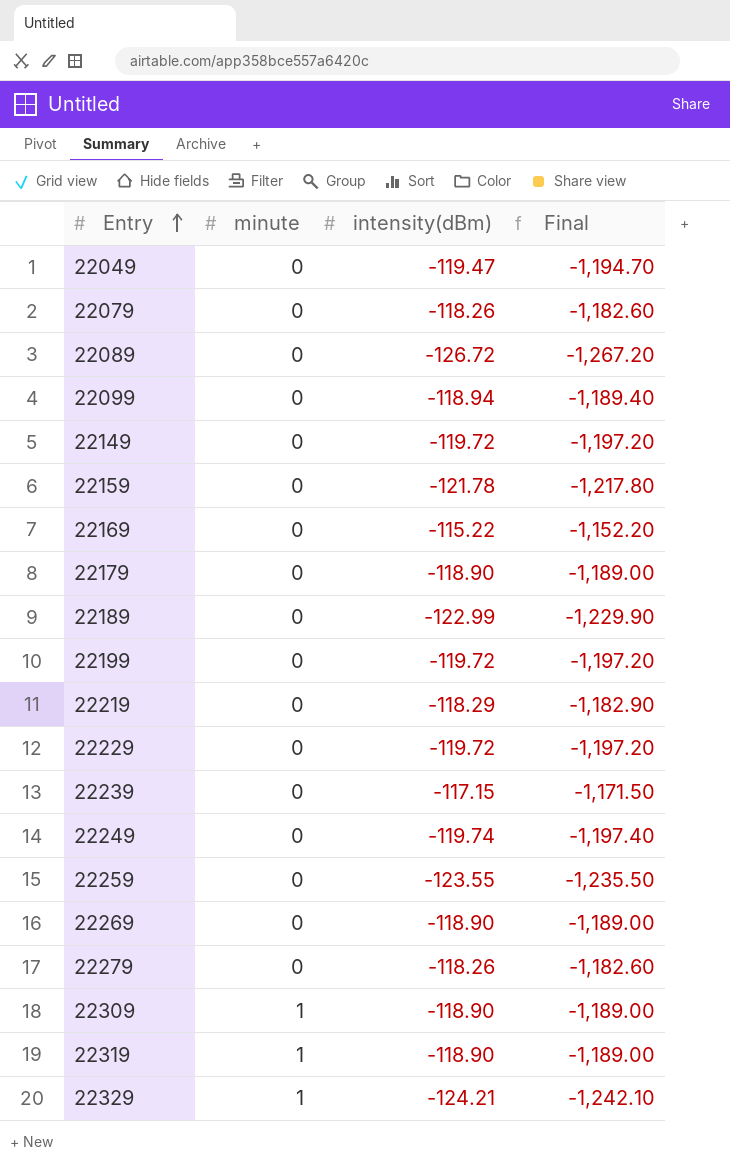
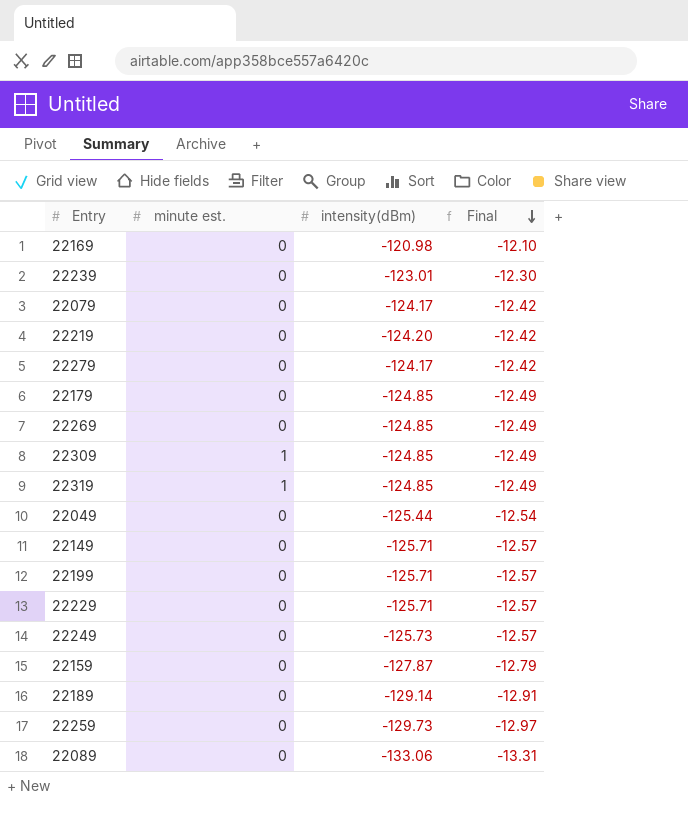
row order: Entry ascending -> Final descending
column name: minute -> minute est.
column Final | formula: [intensity(dBm)] * 10 -> [intensity(dBm)] * 0.1
row 22099: 0 | -118.94 | -1,189.40 -> none
row 22329: 1 | -124.21 | -1,242.10 -> none
22169 | intensity(dBm): -115.22 -> -120.98
22239 | intensity(dBm): -117.15 -> -123.01
22079 | intensity(dBm): -118.26 -> -124.17
22219 | intensity(dBm): -118.29 -> -124.20
22279 | intensity(dBm): -118.26 -> -124.17
22179 | intensity(dBm): -118.90 -> -124.85
22269 | intensity(dBm): -118.90 -> -124.85
22309 | intensity(dBm): -118.90 -> -124.85
22319 | intensity(dBm): -118.90 -> -124.85
22049 | intensity(dBm): -119.47 -> -125.44
22149 | intensity(dBm): -119.72 -> -125.71
22199 | intensity(dBm): -119.72 -> -125.71
22229 | intensity(dBm): -119.72 -> -125.71
22249 | intensity(dBm): -119.74 -> -125.73
22159 | intensity(dBm): -121.78 -> -127.87
22189 | intensity(dBm): -122.99 -> -129.14
22259 | intensity(dBm): -123.55 -> -129.73
22089 | intensity(dBm): -126.72 -> -133.06

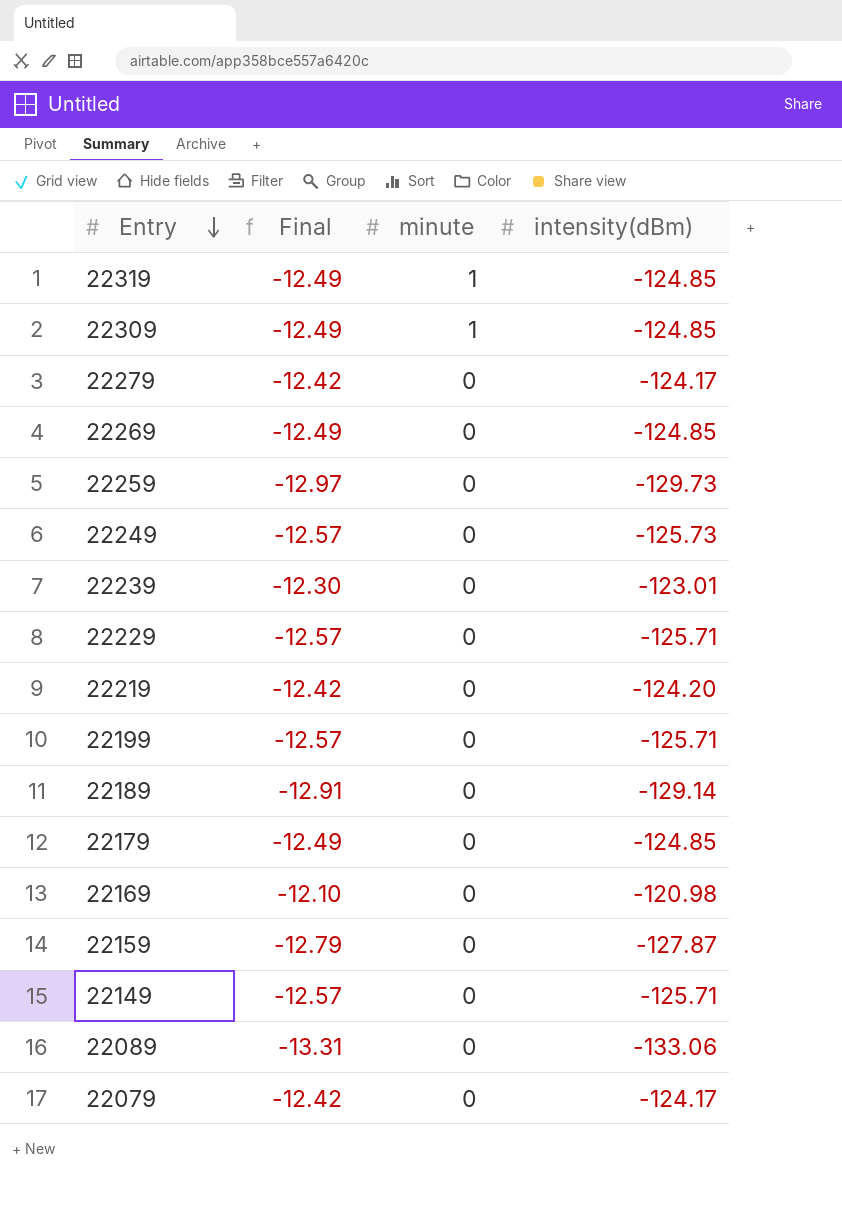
row order: Final descending -> Entry descending
column Final | position: 4 -> 2
column name: minute est. -> minute
row 22049: 0 | -125.44 | -12.54 -> none

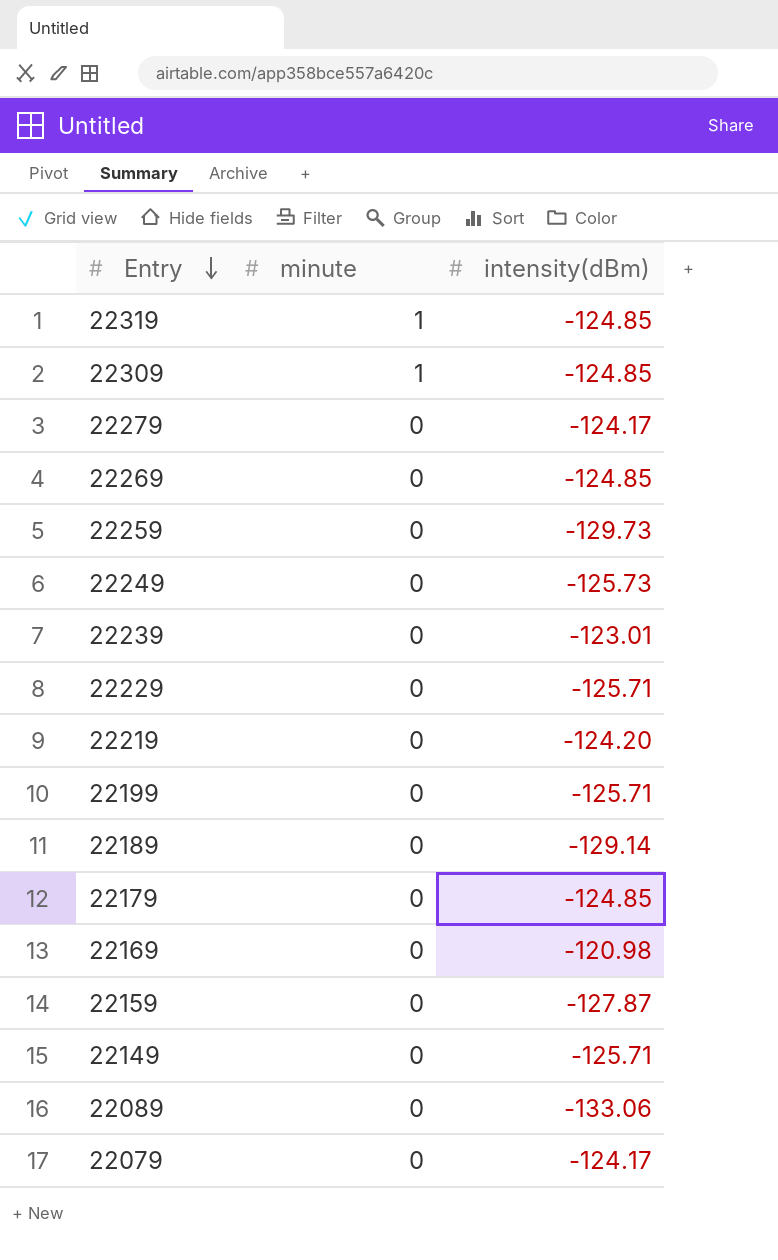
column Final | formula: [intensity(dBm)] * 0.1 -> none

